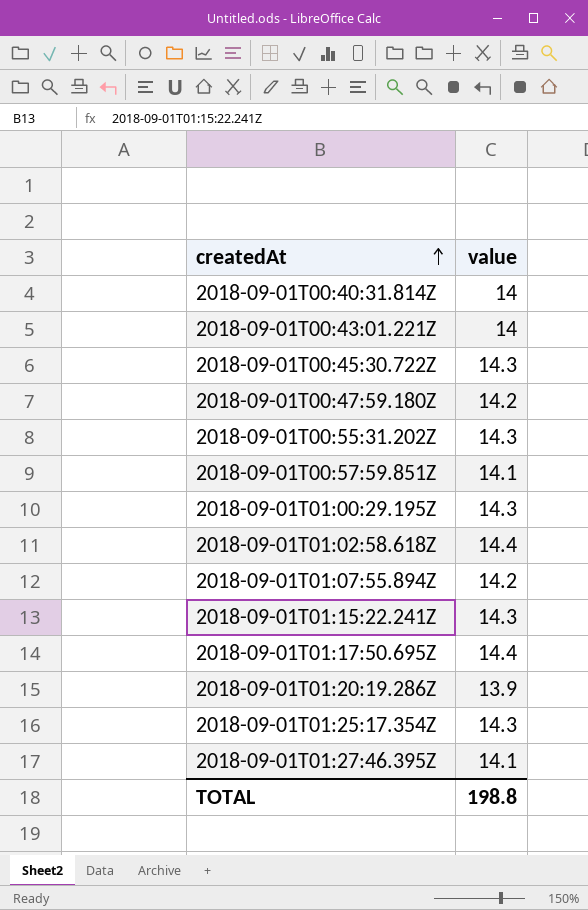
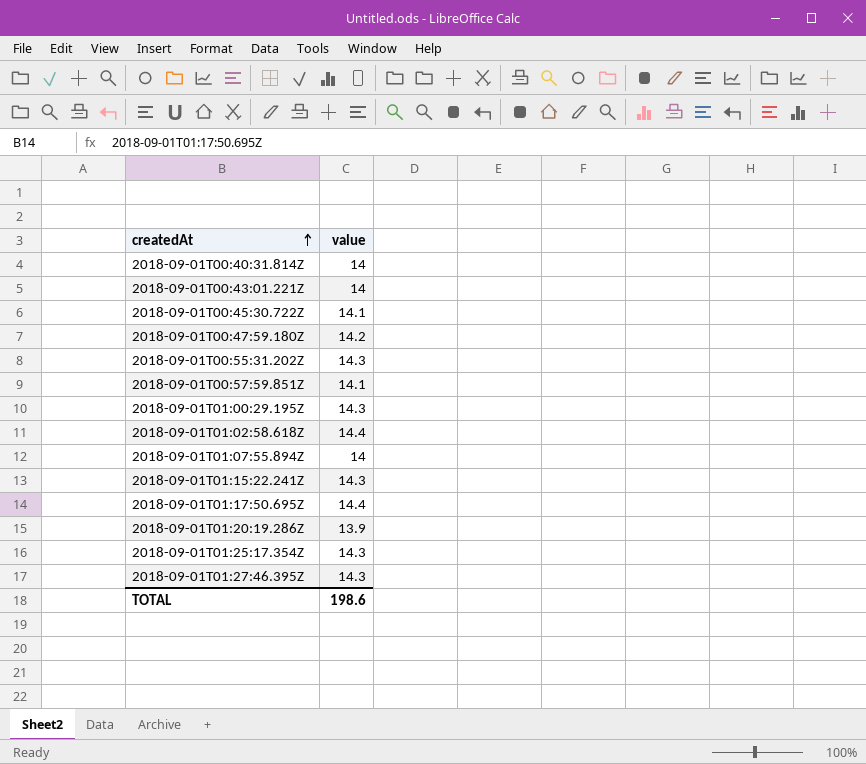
2018-09-01T00:45:30.722Z | value: 14.3 -> 14.1
2018-09-01T01:07:55.894Z | value: 14.2 -> 14
2018-09-01T01:27:46.395Z | value: 14.1 -> 14.3
TOTAL | value: 198.8 -> 198.6

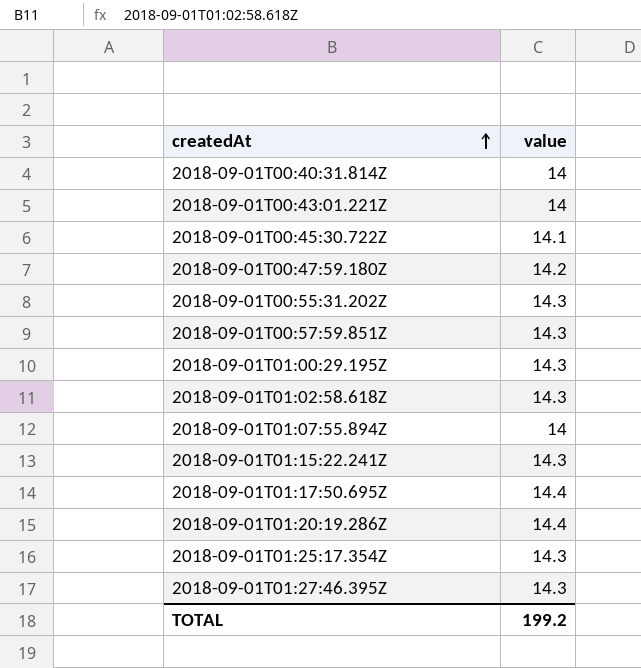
2018-09-01T00:57:59.851Z | value: 14.1 -> 14.3
2018-09-01T01:02:58.618Z | value: 14.4 -> 14.3
2018-09-01T01:20:19.286Z | value: 13.9 -> 14.4
TOTAL | value: 198.6 -> 199.2

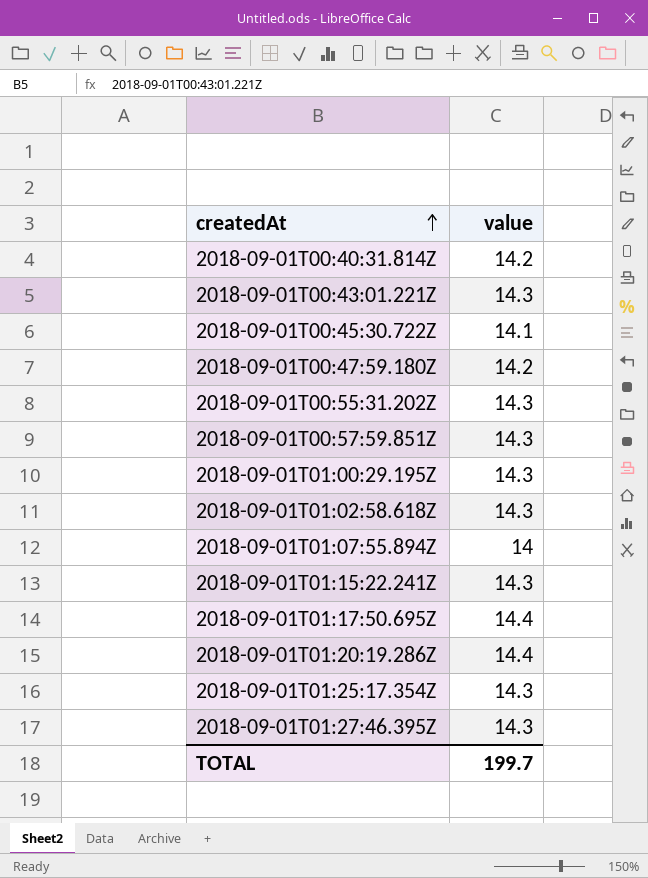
2018-09-01T00:40:31.814Z | value: 14 -> 14.2
2018-09-01T00:43:01.221Z | value: 14 -> 14.3
TOTAL | value: 199.2 -> 199.7

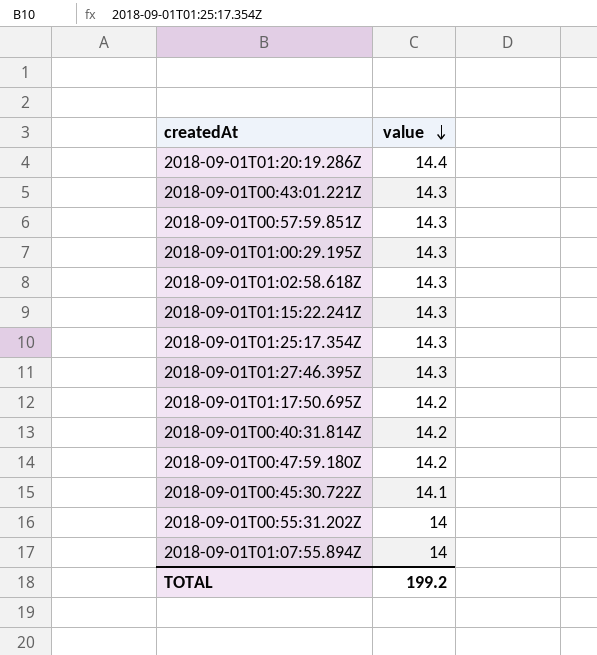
row order: createdAt ascending -> value descending
2018-09-01T01:17:50.695Z | value: 14.4 -> 14.2
2018-09-01T00:55:31.202Z | value: 14.3 -> 14
TOTAL | value: 199.7 -> 199.2

